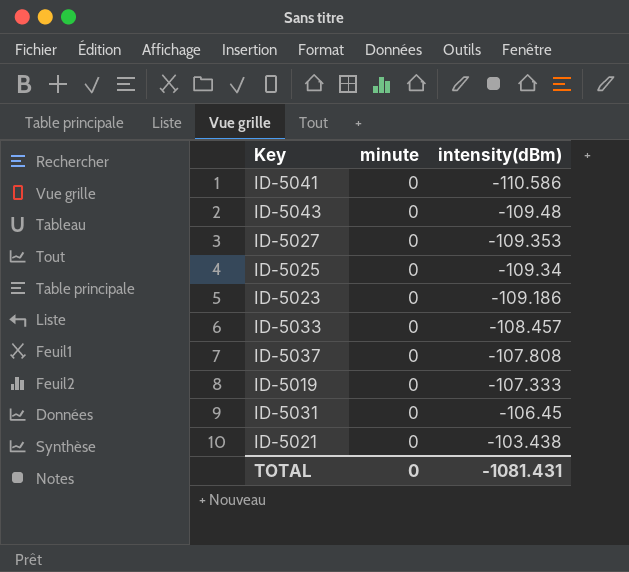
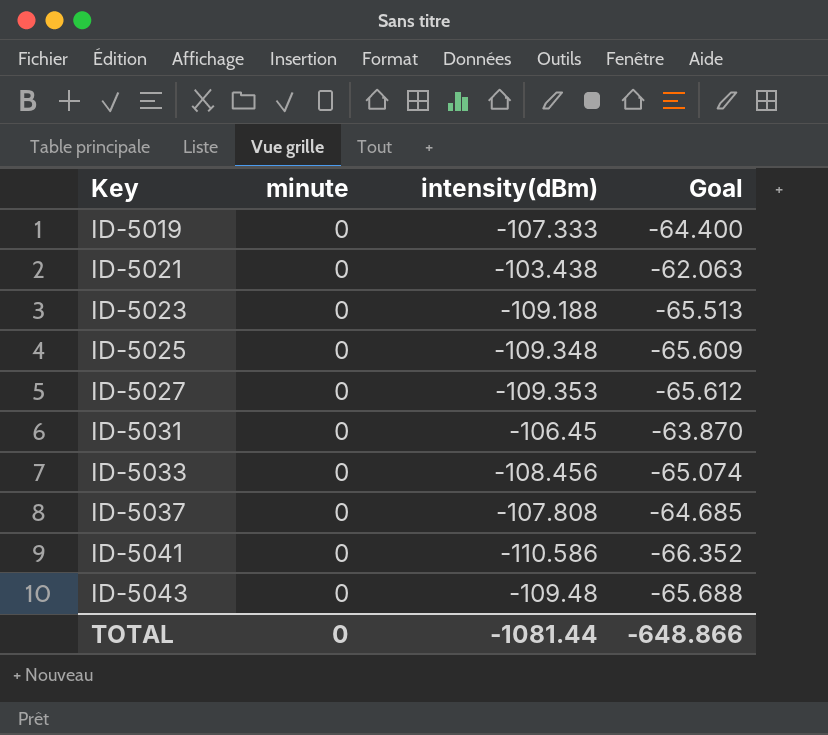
row order: intensity(dBm) ascending -> Key ascending
column Goal | formula: none -> [intensity(dBm)] * 0.6
ID-5023 | intensity(dBm): -109.186 -> -109.188
ID-5025 | intensity(dBm): -109.34 -> -109.348
ID-5033 | intensity(dBm): -108.457 -> -108.456
TOTAL | intensity(dBm): -1081.431 -> -1081.44

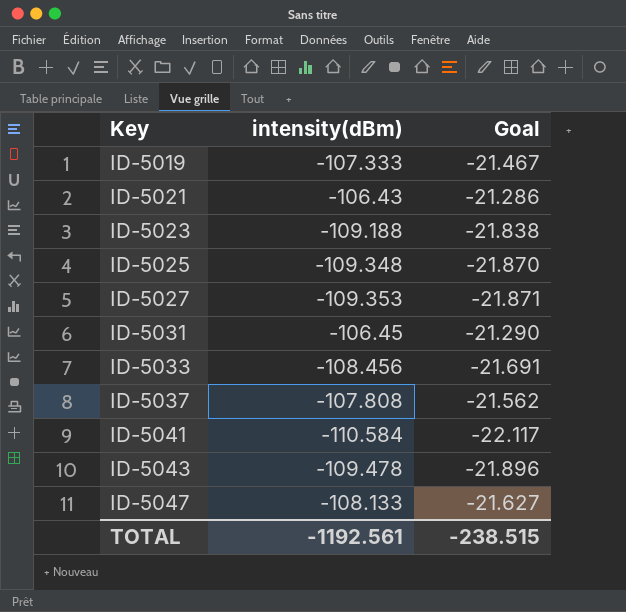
column minute | position: 2 -> none
column Goal | formula: [intensity(dBm)] * 0.6 -> [intensity(dBm)] * 0.2
ID-5021 | intensity(dBm): -103.438 -> -106.43
ID-5041 | intensity(dBm): -110.586 -> -110.584
ID-5043 | intensity(dBm): -109.48 -> -109.478
row ID-5047: none -> -108.133 | -21.627
TOTAL | intensity(dBm): -1081.44 -> -1192.561
TOTAL | Goal: -648.866 -> -238.515

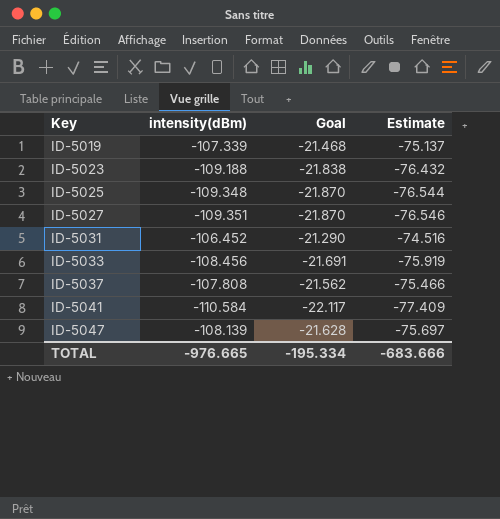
column Estimate | formula: none -> [intensity(dBm)] * 0.7
row ID-5021: -106.43 | -21.286 -> none
row ID-5043: -109.478 | -21.896 -> none
ID-5019 | intensity(dBm): -107.333 -> -107.339
ID-5019 | Goal: -21.467 -> -21.468
ID-5027 | intensity(dBm): -109.353 -> -109.351
ID-5027 | Goal: -21.871 -> -21.870
ID-5031 | intensity(dBm): -106.45 -> -106.452
ID-5047 | intensity(dBm): -108.133 -> -108.139
ID-5047 | Goal: -21.627 -> -21.628
TOTAL | intensity(dBm): -1192.561 -> -976.665
TOTAL | Goal: -238.515 -> -195.334

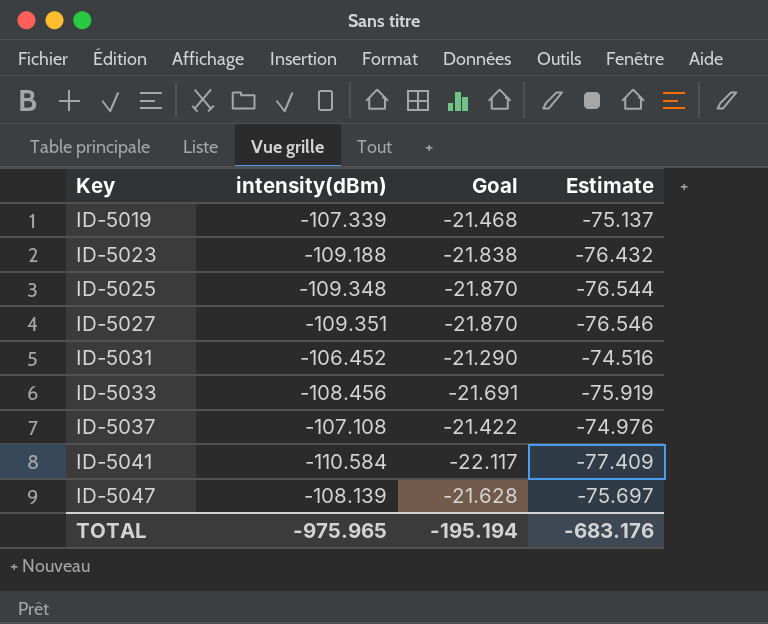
ID-5037 | intensity(dBm): -107.808 -> -107.108
ID-5037 | Goal: -21.562 -> -21.422
ID-5037 | Estimate: -75.466 -> -74.976
TOTAL | intensity(dBm): -976.665 -> -975.965
TOTAL | Goal: -195.334 -> -195.194
TOTAL | Estimate: -683.666 -> -683.176

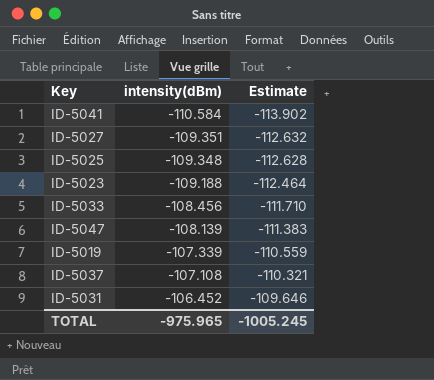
row order: Key ascending -> intensity(dBm) ascending
column Goal | formula: [intensity(dBm)] * 0.2 -> none
column Estimate | formula: [intensity(dBm)] * 0.7 -> [intensity(dBm)] * 1.03
TOTAL | Estimate: -683.176 -> -1005.245

